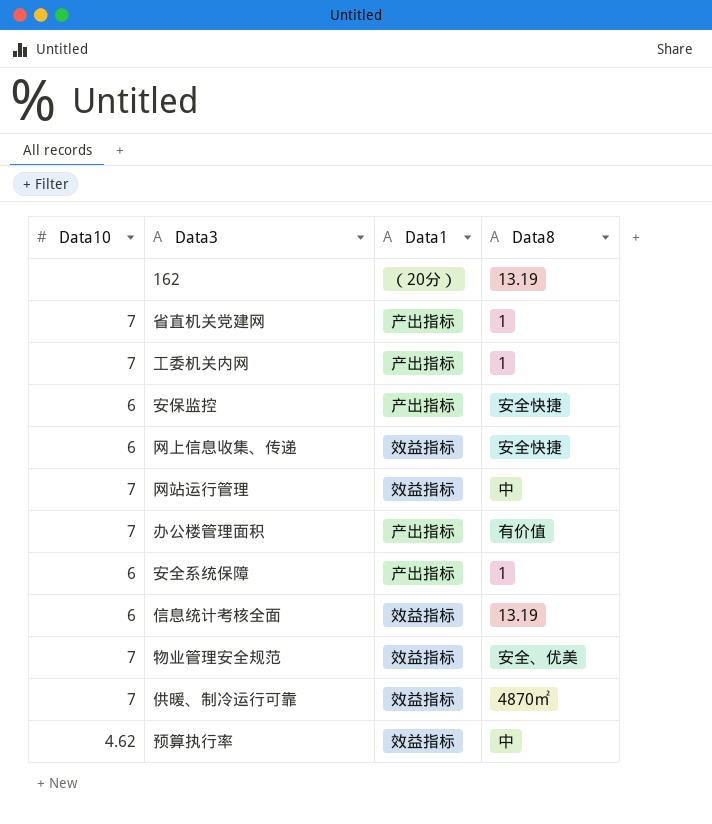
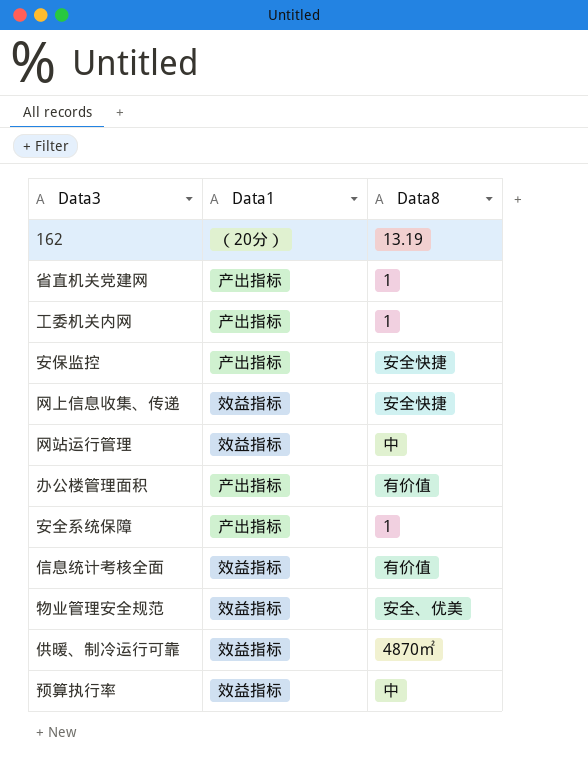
column Data10 | position: 1 -> none
信息统计考核全面 | Data8: 13.19 -> 有价值

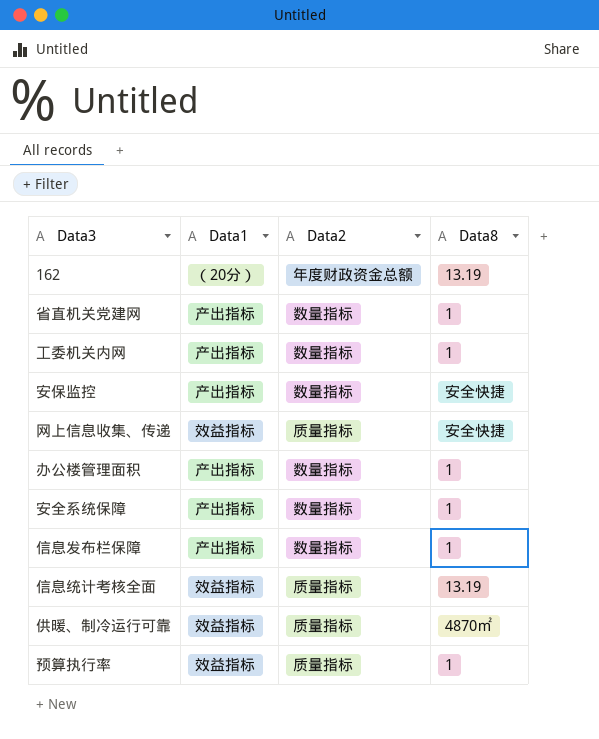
column Data2 | position: none -> 3
row 网站运行管理: 效益指标 | 中 -> none
row 物业管理安全规范: 效益指标 | 安全、优美 -> none
办公楼管理面积 | Data8: 有价值 -> 1
row 信息发布栏保障: none -> 产出指标 | 数量指标 | 1
信息统计考核全面 | Data8: 有价值 -> 13.19
预算执行率 | Data8: 中 -> 1

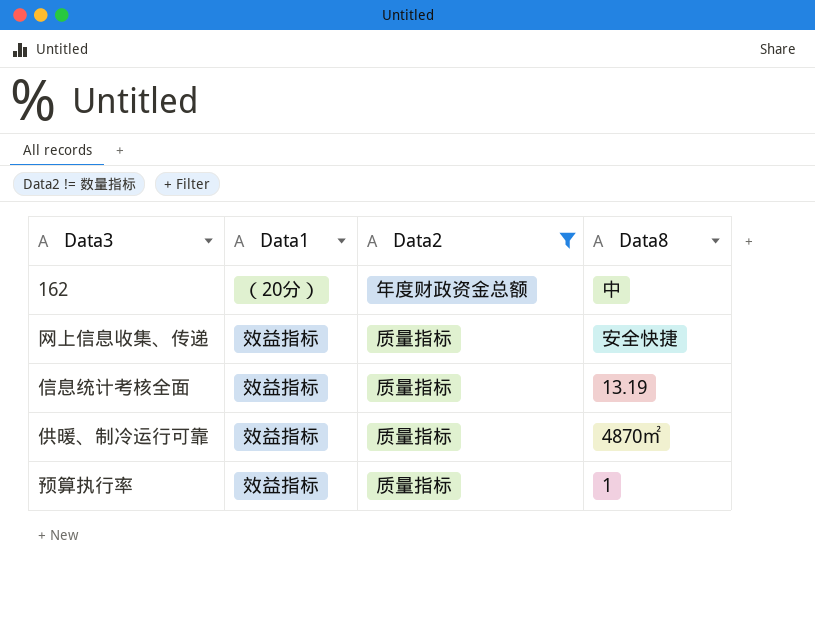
filter: none -> Data2 != 数量指标
162 | Data8: 13.19 -> 中

